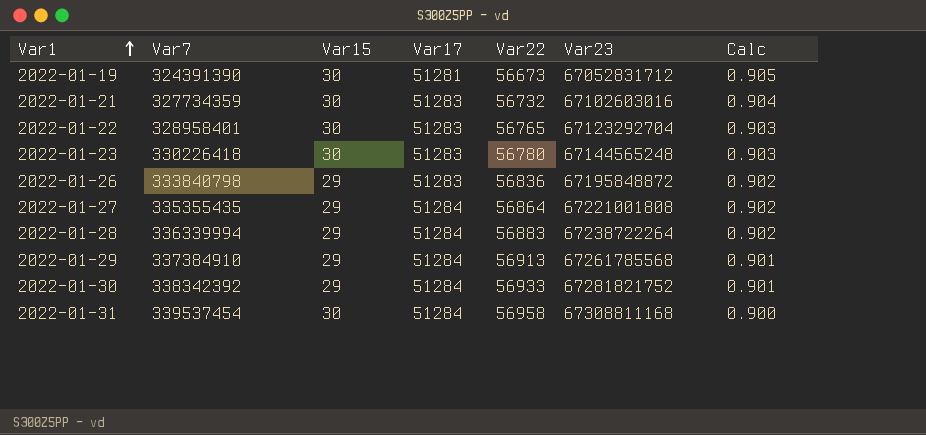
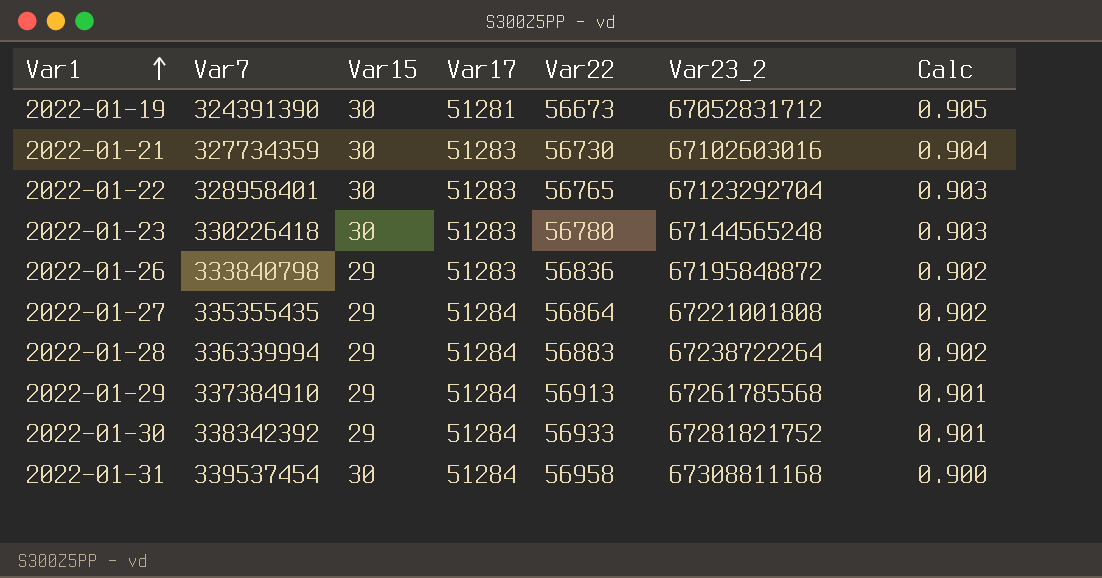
column name: Var23 -> Var23_2
2022-01-21 | Var22: 56732 -> 56730

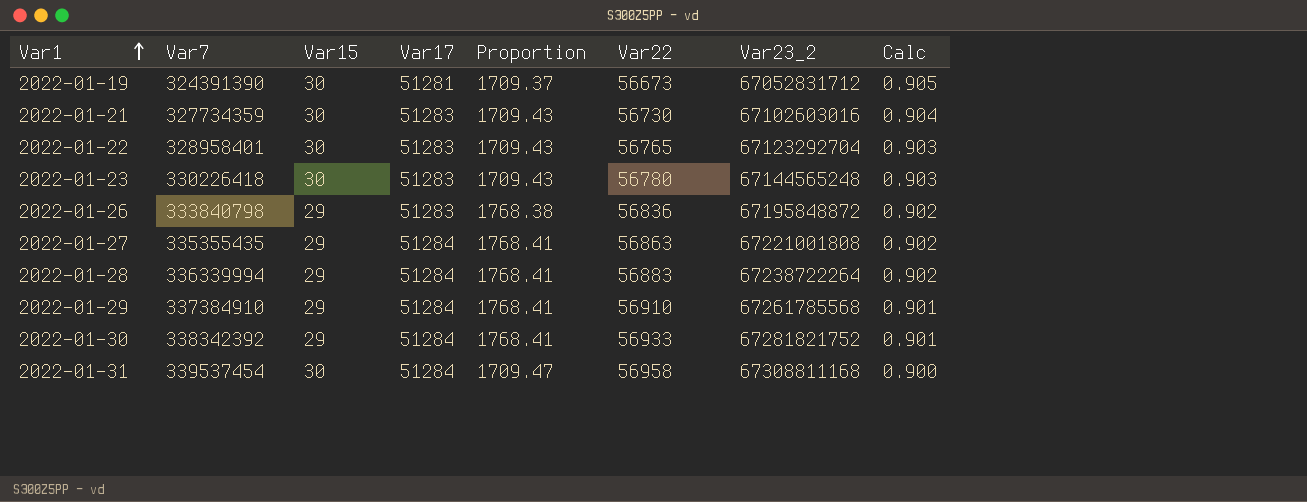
column Proportion | formula: none -> [Var17] / [Var15]
2022-01-27 | Var22: 56864 -> 56863
2022-01-29 | Var22: 56913 -> 56910

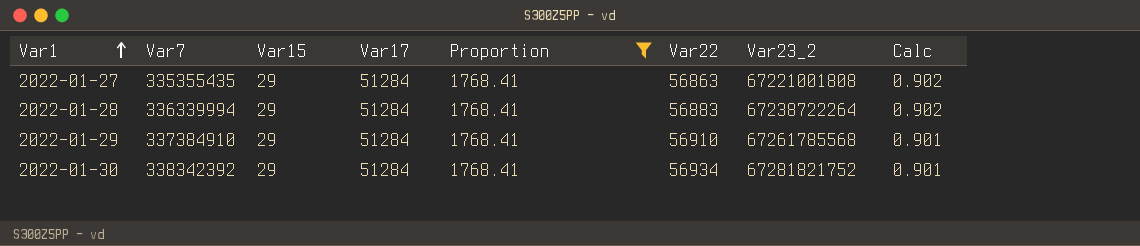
filter: none -> Proportion = 1768.41
2022-01-30 | Var22: 56933 -> 56934

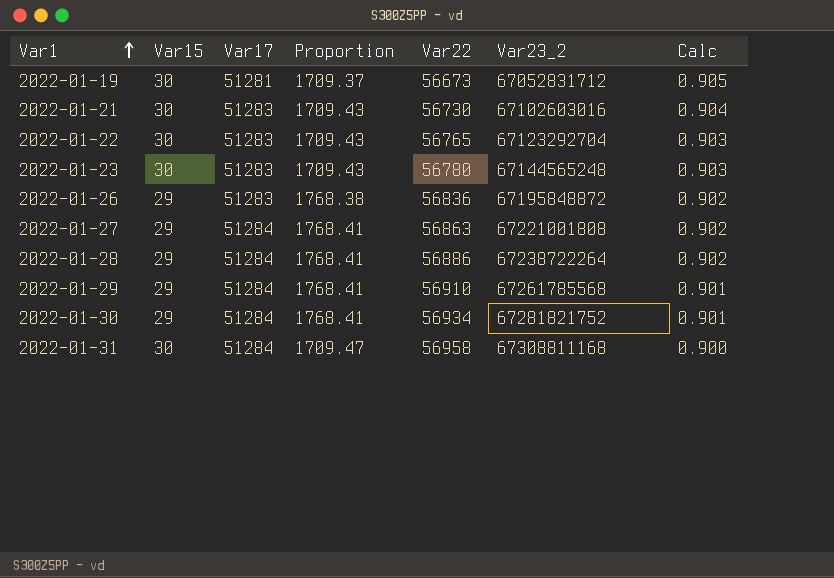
filter: Proportion = 1768.41 -> none
column Var7 | position: 2 -> none
2022-01-28 | Var22: 56883 -> 56886

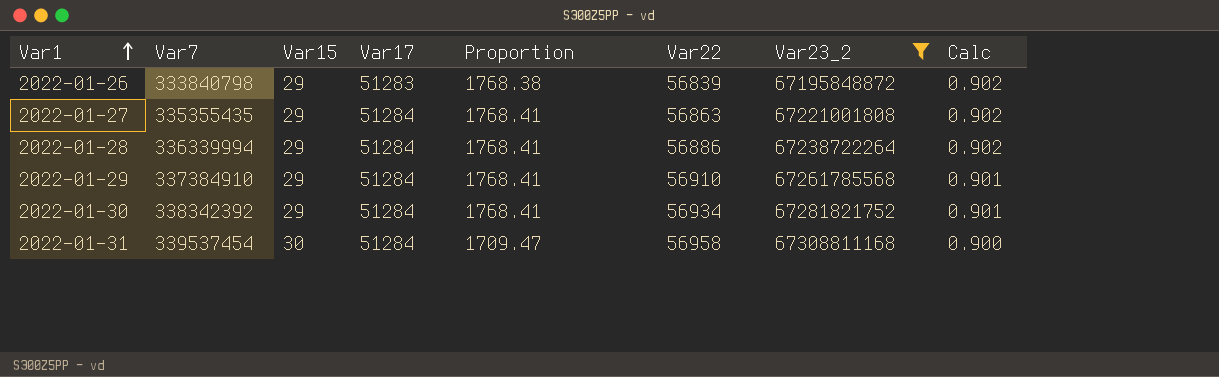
filter: none -> Var23_2 >= 67195848872
column Var7 | position: none -> 2
2022-01-26 | Var22: 56836 -> 56839

